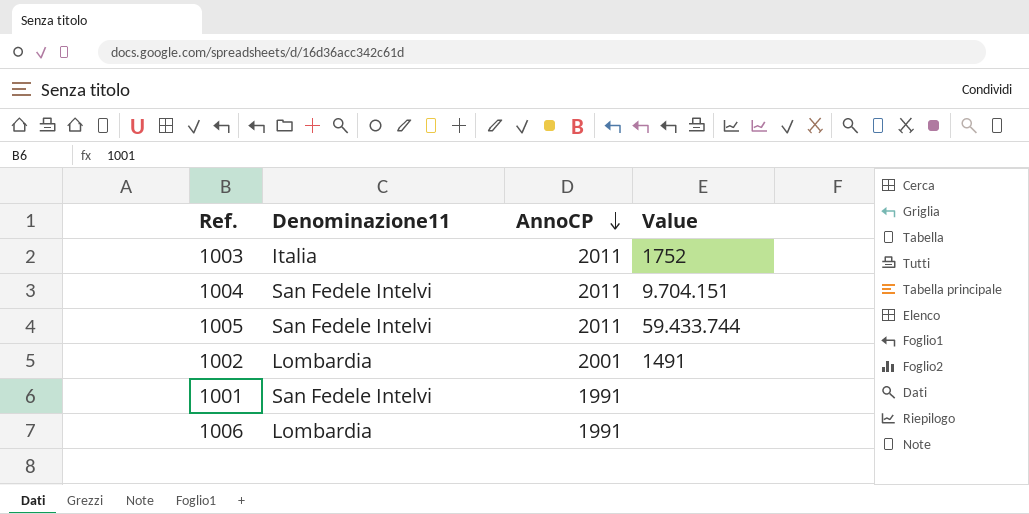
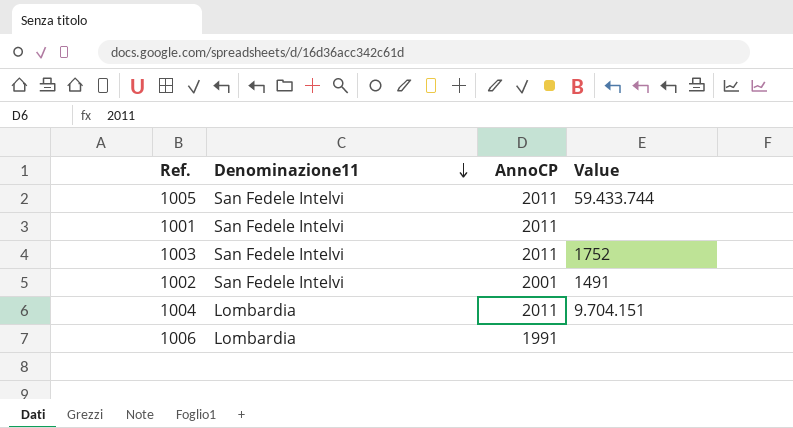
row order: AnnoCP descending -> Denominazione11 descending
1001 | AnnoCP: 1991 -> 2011
1003 | Denominazione11: Italia -> San Fedele Intelvi
1002 | Denominazione11: Lombardia -> San Fedele Intelvi
1004 | Denominazione11: San Fedele Intelvi -> Lombardia

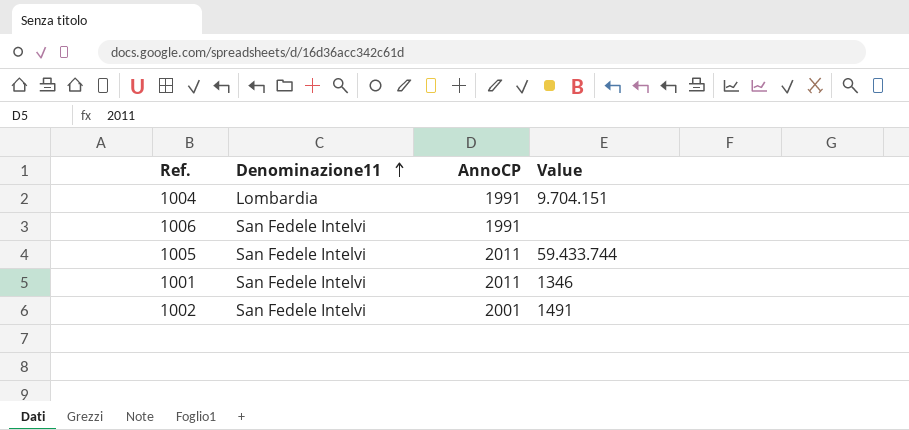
row order: Denominazione11 descending -> Denominazione11 ascending
row 1003: San Fedele Intelvi | 2011 | 1752 -> none
1004 | AnnoCP: 2011 -> 1991
1006 | Denominazione11: Lombardia -> San Fedele Intelvi
1001 | Value: none -> 1346

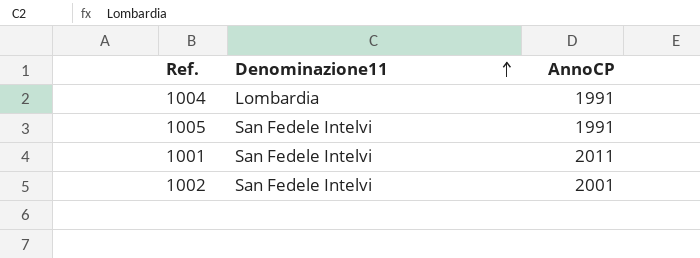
column Value | position: 4 -> none
row 1006: San Fedele Intelvi | 1991 | none -> none
1005 | AnnoCP: 2011 -> 1991

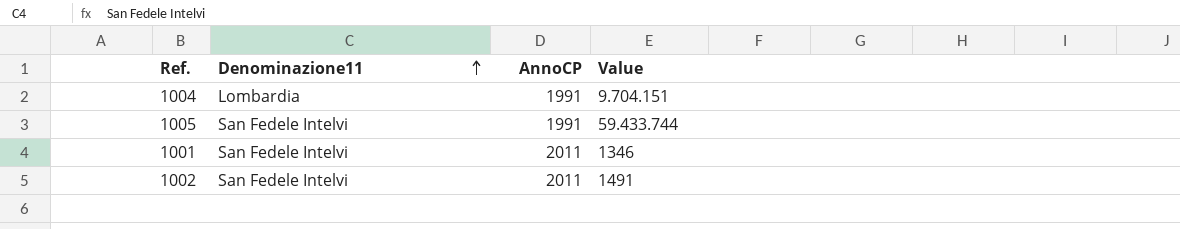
column Value | position: none -> 4
1002 | AnnoCP: 2001 -> 2011

